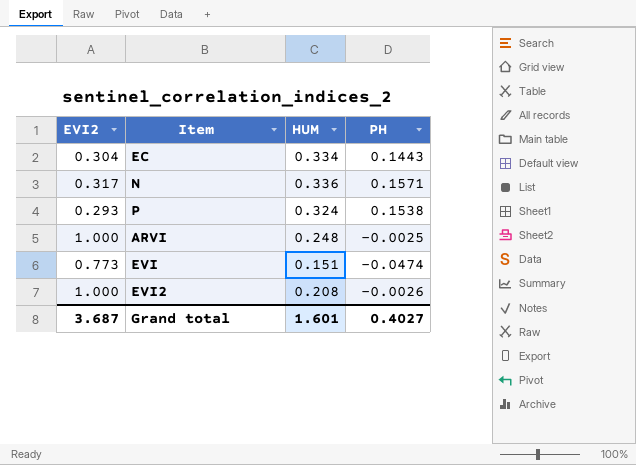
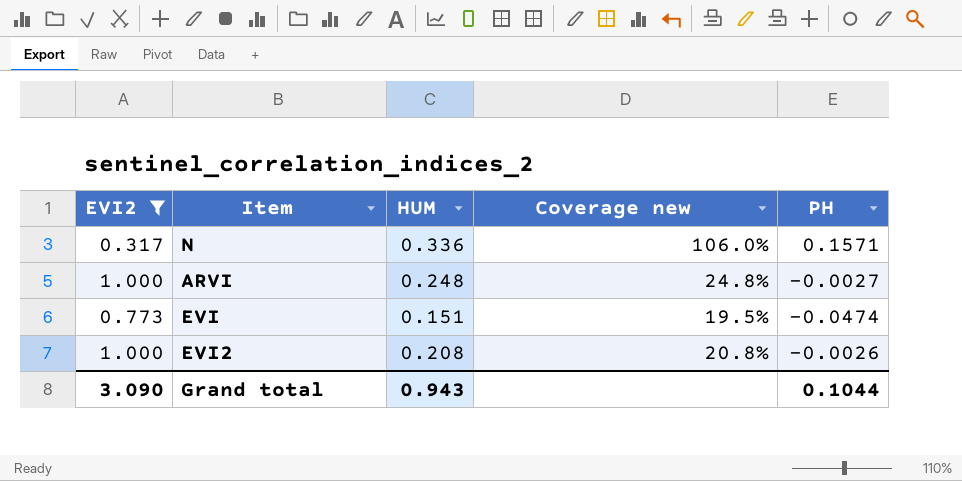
filter: none -> EVI2 >= 0.317
column Coverage new | formula: none -> [HUM] / [EVI2]
ARVI | PH: -0.0025 -> -0.0027
Grand total | EVI2: 3.687 -> 3.090
Grand total | HUM: 1.601 -> 0.943
Grand total | PH: 0.4027 -> 0.1044

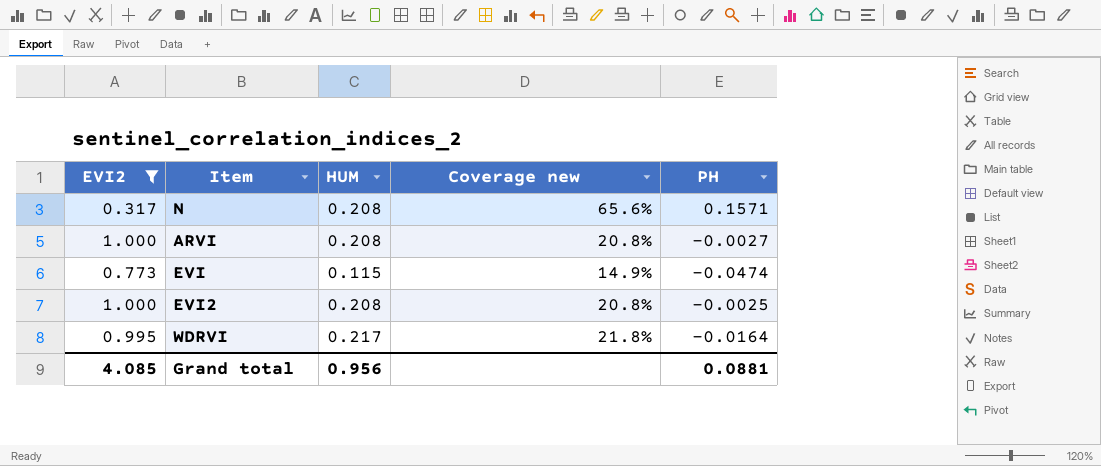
N | HUM: 0.336 -> 0.208
N | Coverage new: 106.0% -> 65.6%
ARVI | HUM: 0.248 -> 0.208
ARVI | Coverage new: 24.8% -> 20.8%
EVI | HUM: 0.151 -> 0.115
EVI | Coverage new: 19.5% -> 14.9%
EVI2 | PH: -0.0026 -> -0.0025
row WDRVI: none -> 0.995 | 0.217 | 21.8% | -0.0164
Grand total | EVI2: 3.090 -> 4.085
Grand total | HUM: 0.943 -> 0.956
Grand total | PH: 0.1044 -> 0.0881

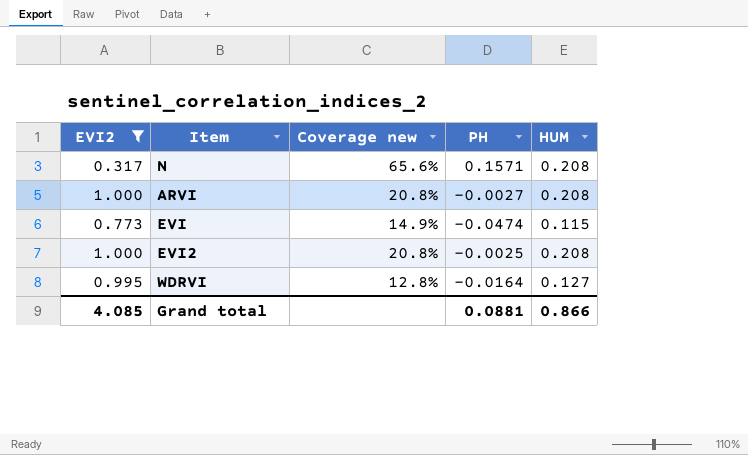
column HUM | position: 3 -> 5
WDRVI | Coverage new: 21.8% -> 12.8%
WDRVI | HUM: 0.217 -> 0.127
Grand total | HUM: 0.956 -> 0.866

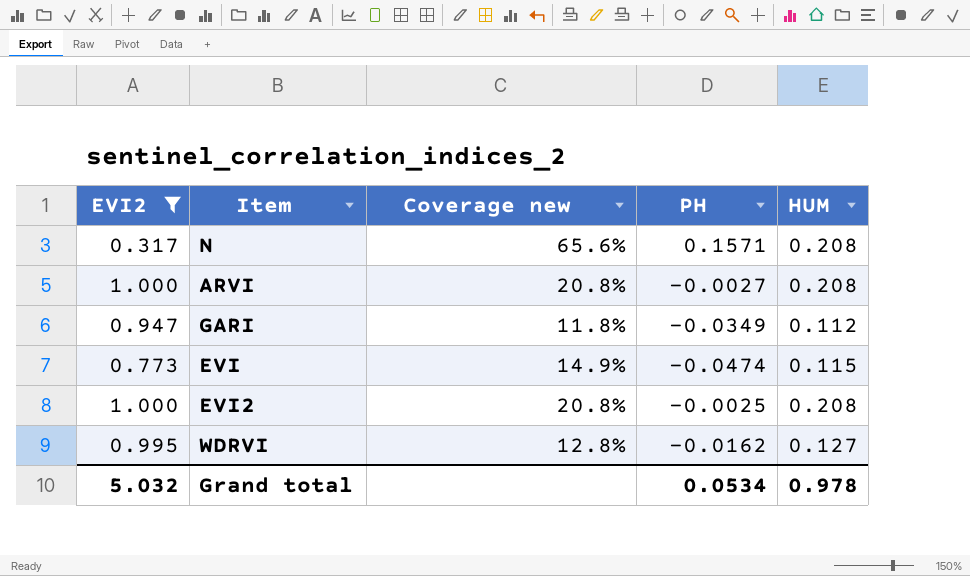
row GARI: none -> 0.947 | 11.8% | -0.0349 | 0.112
WDRVI | PH: -0.0164 -> -0.0162
Grand total | EVI2: 4.085 -> 5.032
Grand total | PH: 0.0881 -> 0.0534
Grand total | HUM: 0.866 -> 0.978

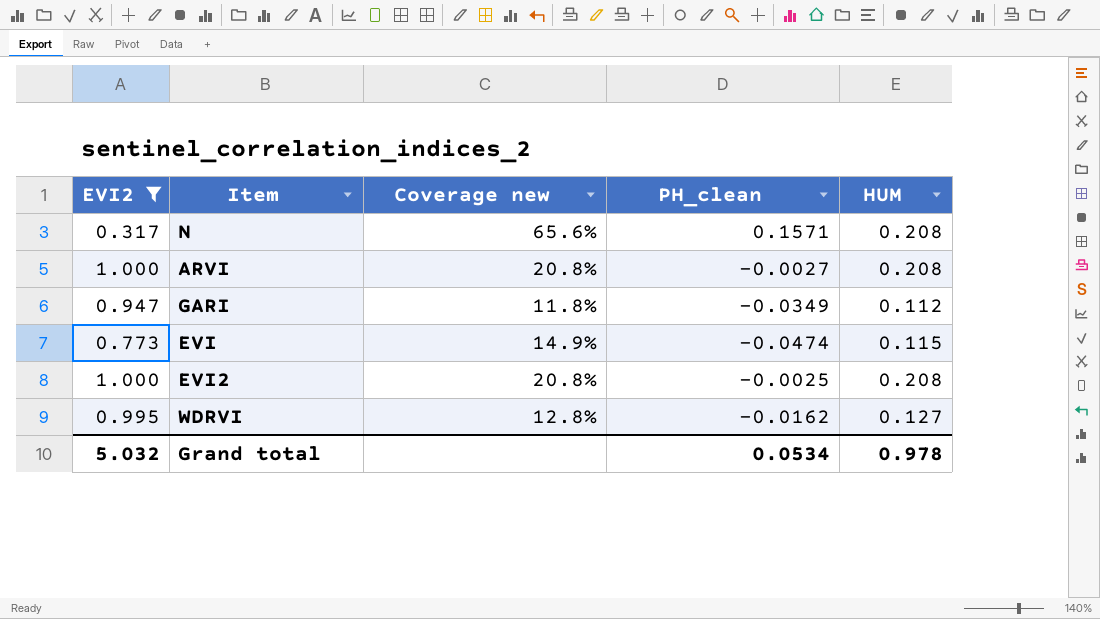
column name: PH -> PH_clean

